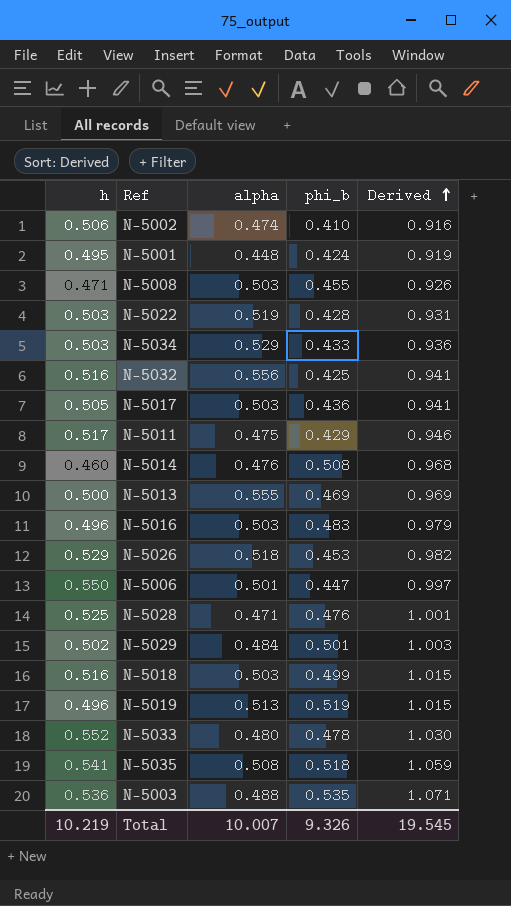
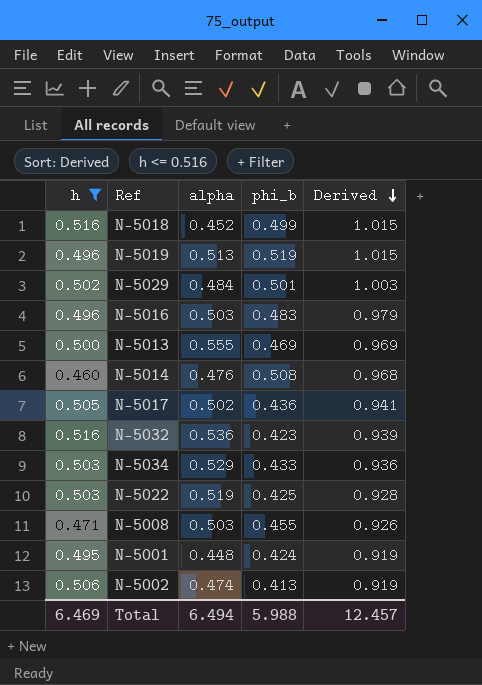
filter: none -> h <= 0.516
row order: Derived ascending -> Derived descending
N-5018 | alpha: 0.503 -> 0.452
N-5017 | alpha: 0.503 -> 0.502
N-5032 | alpha: 0.556 -> 0.536
N-5032 | phi_b: 0.425 -> 0.423
N-5032 | Derived: 0.941 -> 0.939
N-5022 | phi_b: 0.428 -> 0.425
N-5022 | Derived: 0.931 -> 0.928
N-5002 | phi_b: 0.410 -> 0.413
N-5002 | Derived: 0.916 -> 0.919
Total | h: 10.219 -> 6.469
Total | alpha: 10.007 -> 6.494
Total | phi_b: 9.326 -> 5.988
Total | Derived: 19.545 -> 12.457

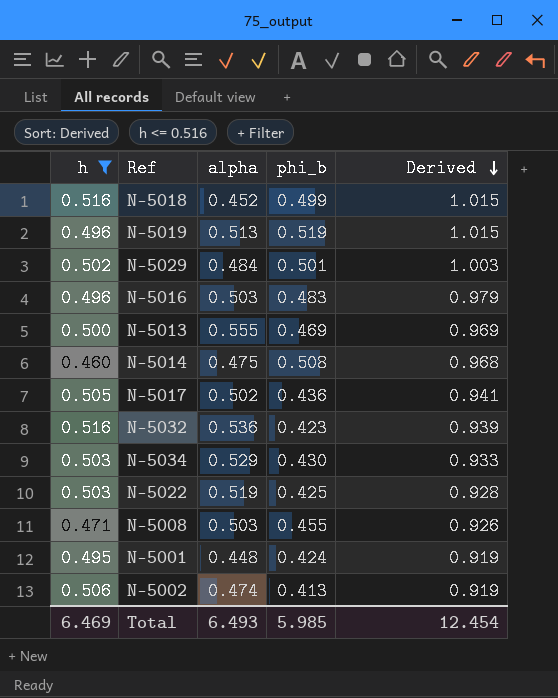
N-5014 | alpha: 0.476 -> 0.475
N-5034 | phi_b: 0.433 -> 0.430
N-5034 | Derived: 0.936 -> 0.933
Total | alpha: 6.494 -> 6.493
Total | phi_b: 5.988 -> 5.985
Total | Derived: 12.457 -> 12.454

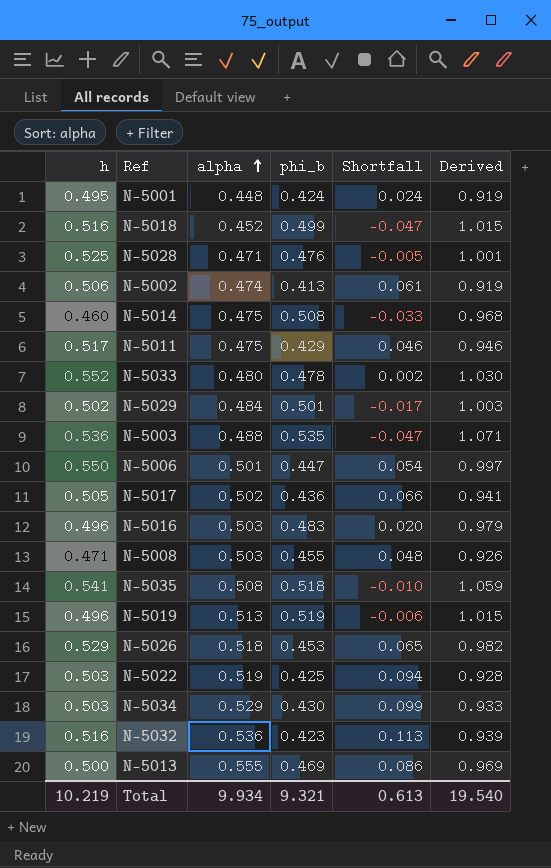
filter: h <= 0.516 -> none
row order: Derived descending -> alpha ascending
column Shortfall | formula: none -> [alpha] - [phi_b]
Total | h: 6.469 -> 10.219
Total | alpha: 6.493 -> 9.934
Total | phi_b: 5.985 -> 9.321
Total | Derived: 12.454 -> 19.540

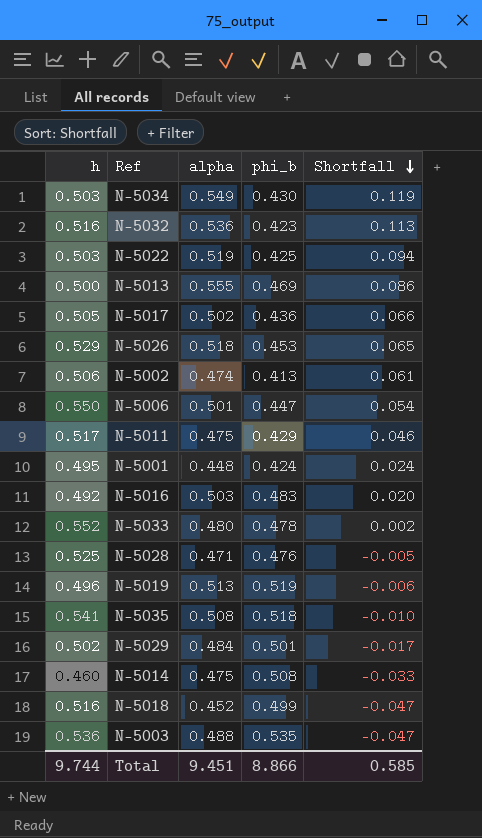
row order: alpha ascending -> Shortfall descending
column Derived | formula: [h] + [phi_b] -> none
row N-5008: 0.471 | 0.503 | 0.455 | 0.048 | 0.926 -> none
N-5034 | alpha: 0.529 -> 0.549
N-5034 | Shortfall: 0.099 -> 0.119
N-5016 | h: 0.496 -> 0.492
Total | h: 10.219 -> 9.744
Total | alpha: 9.934 -> 9.451
Total | phi_b: 9.321 -> 8.866
Total | Shortfall: 0.613 -> 0.585

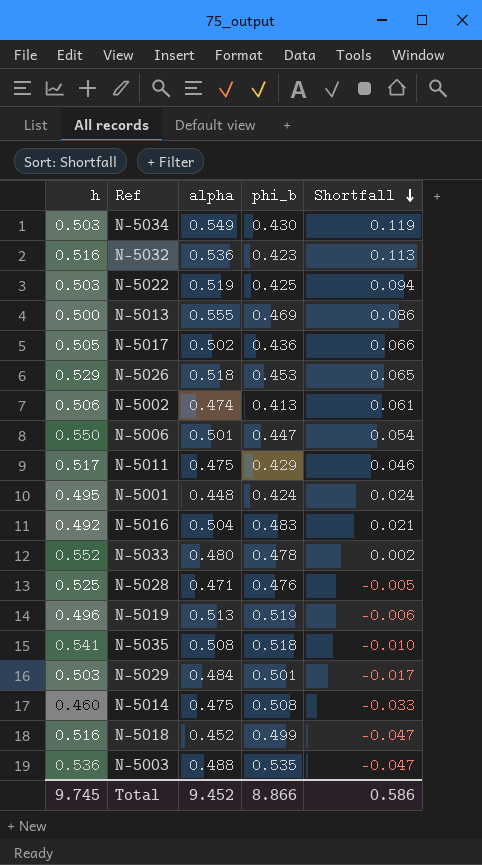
N-5016 | alpha: 0.503 -> 0.504
N-5016 | Shortfall: 0.020 -> 0.021
N-5029 | h: 0.502 -> 0.503
Total | h: 9.744 -> 9.745
Total | alpha: 9.451 -> 9.452
Total | Shortfall: 0.585 -> 0.586

